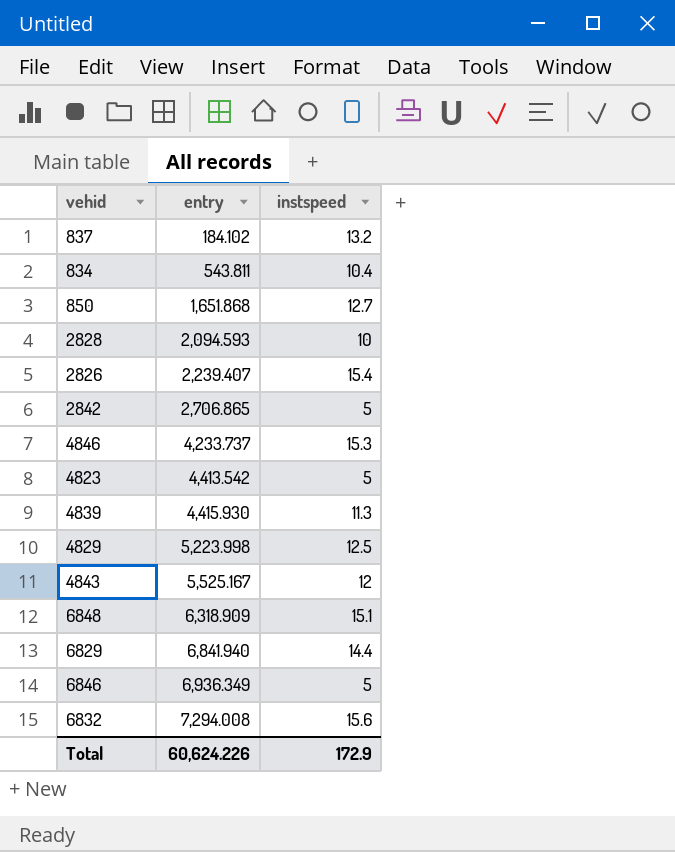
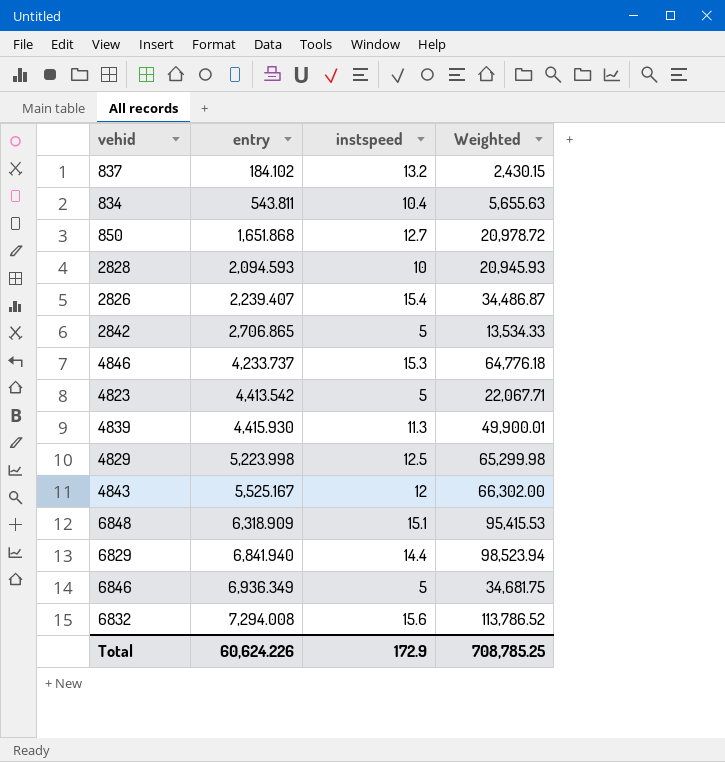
column Weighted | formula: none -> [entry] * [instspeed]

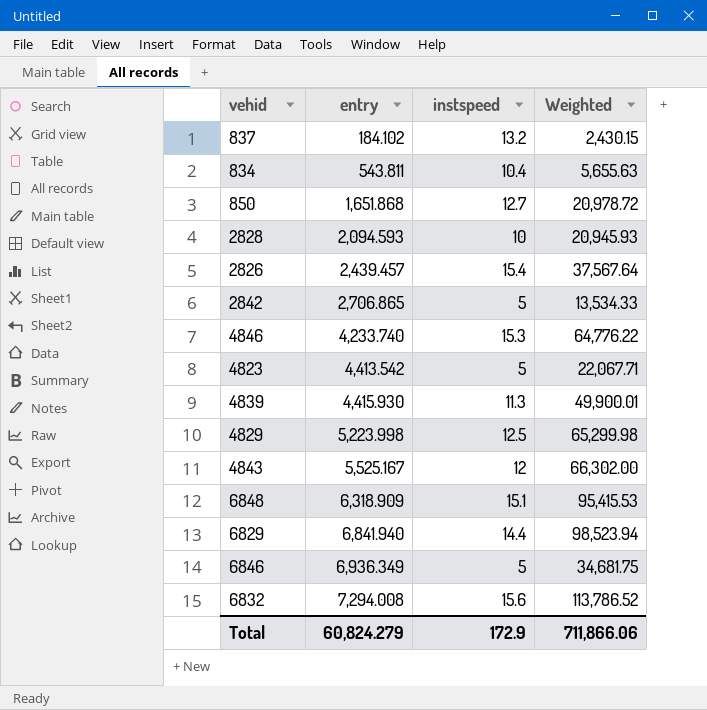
2826 | entry: 2,239.407 -> 2,439.457
2826 | Weighted: 34,486.87 -> 37,567.64
4846 | entry: 4,233.737 -> 4,233.740
4846 | Weighted: 64,776.18 -> 64,776.22
Total | entry: 60,624.226 -> 60,824.279
Total | Weighted: 708,785.25 -> 711,866.06

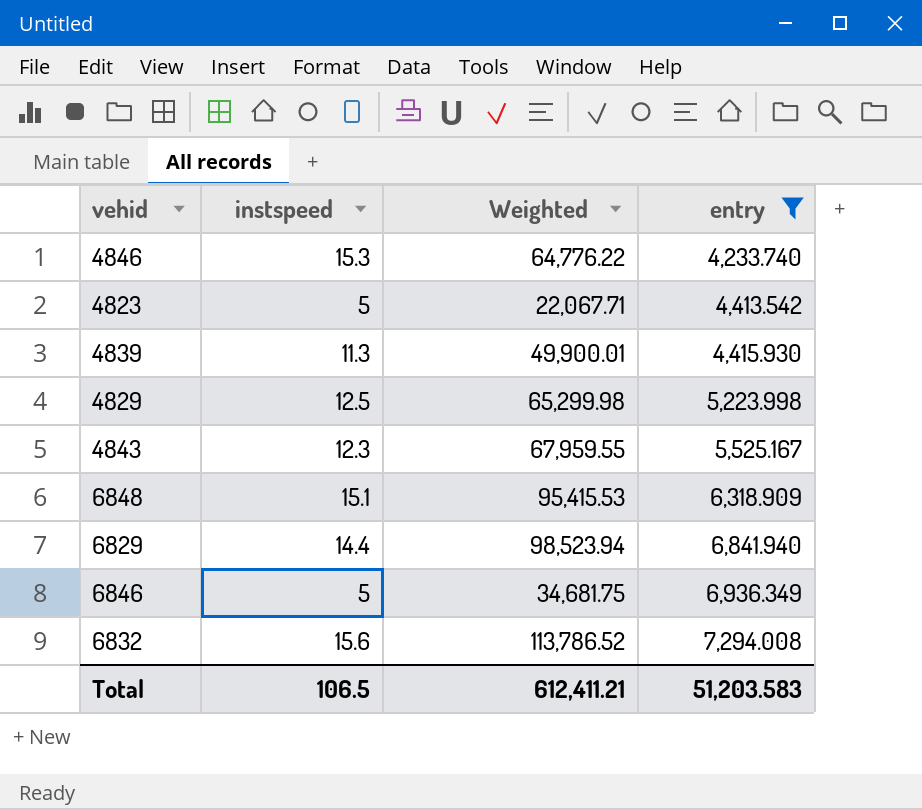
filter: none -> entry >= 4,233.740
column entry | position: 2 -> 4
4843 | instspeed: 12 -> 12.3
4843 | Weighted: 66,302.00 -> 67,959.55
Total | instspeed: 172.9 -> 106.5
Total | Weighted: 711,866.06 -> 612,411.21
Total | entry: 60,824.279 -> 51,203.583

